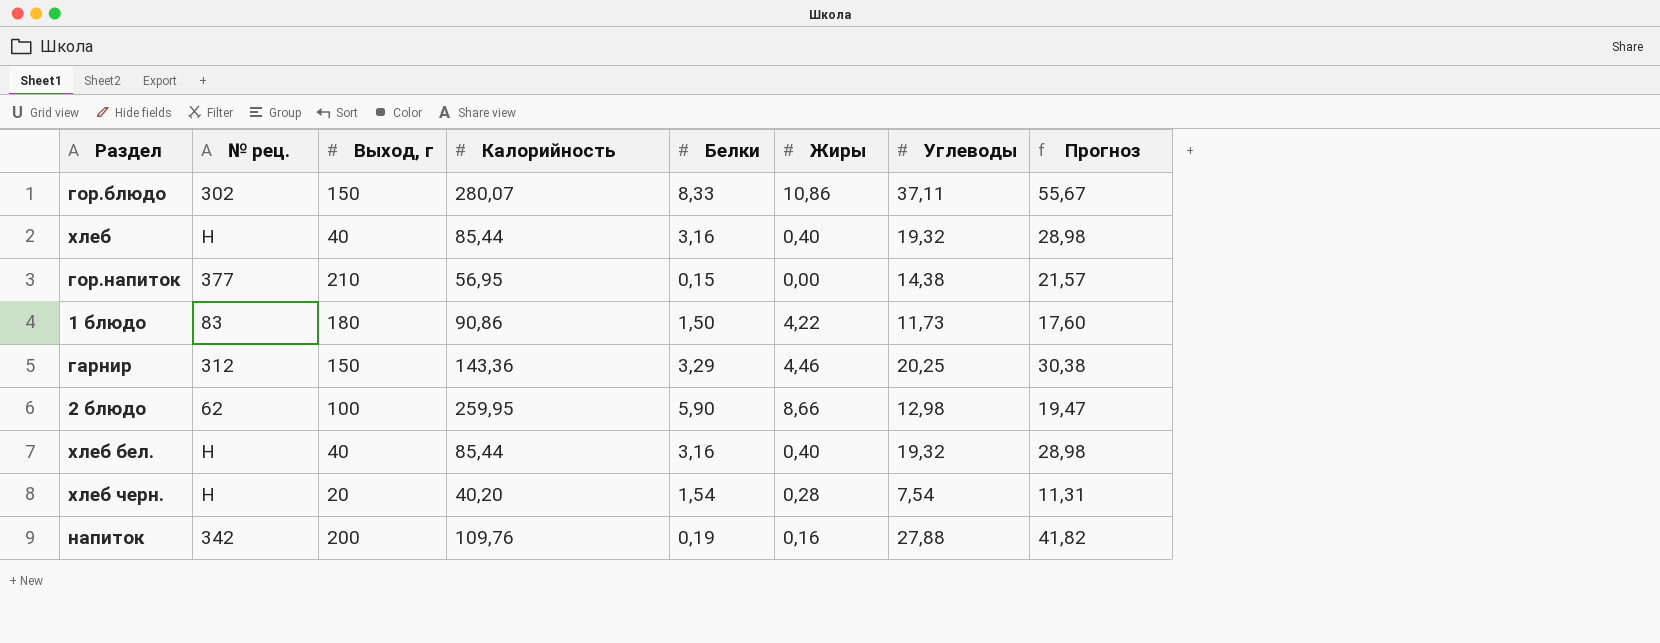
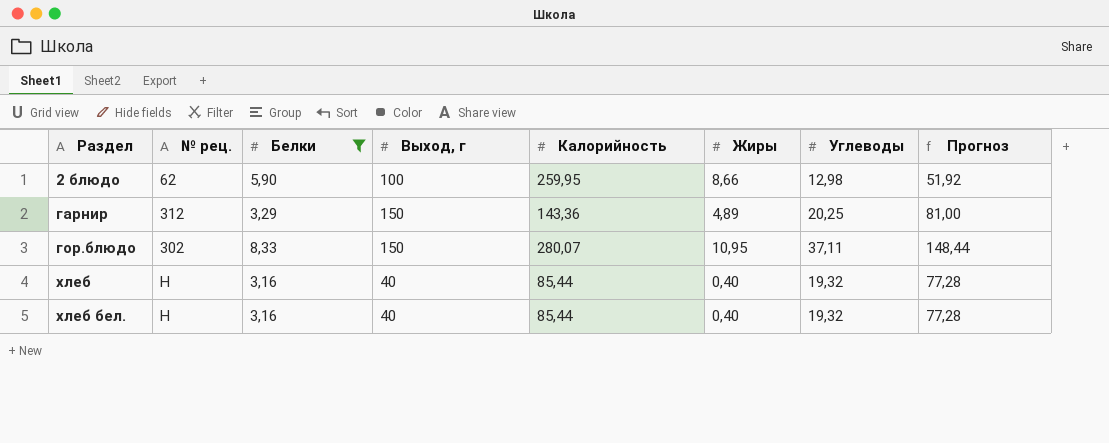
filter: none -> Белки >= 3,16
row order: none -> Раздел ascending
column Белки | position: 5 -> 3
column Прогноз | formula: [Углеводы] * 1,5 -> [Углеводы] * 4
гарнир | Жиры: 4,46 -> 4,89
гор.блюдо | Жиры: 10,86 -> 10,95

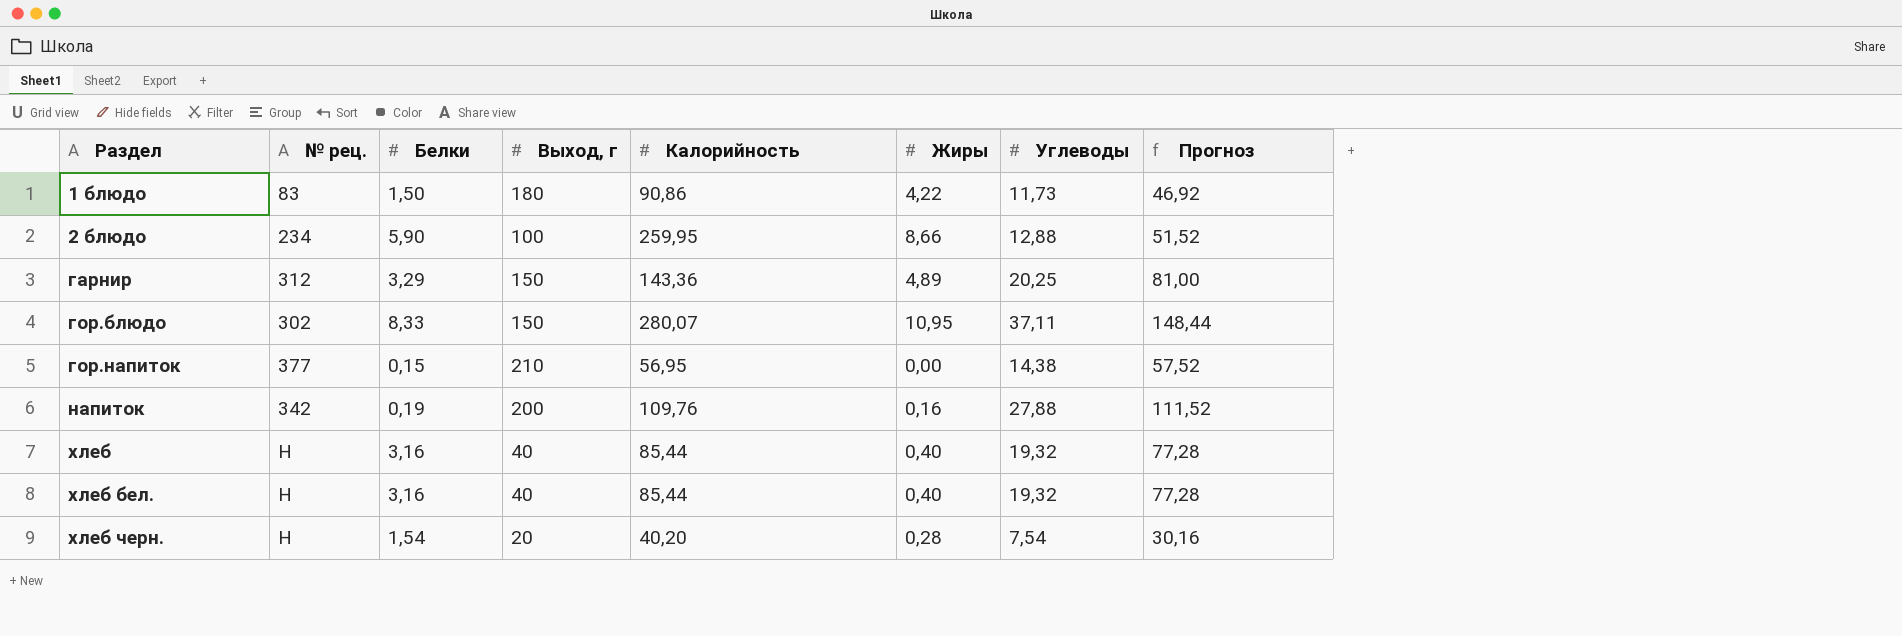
filter: Белки >= 3,16 -> none
2 блюдо | № рец.: 62 -> 234
2 блюдо | Углеводы: 12,98 -> 12,88
2 блюдо | Прогноз: 51,92 -> 51,52

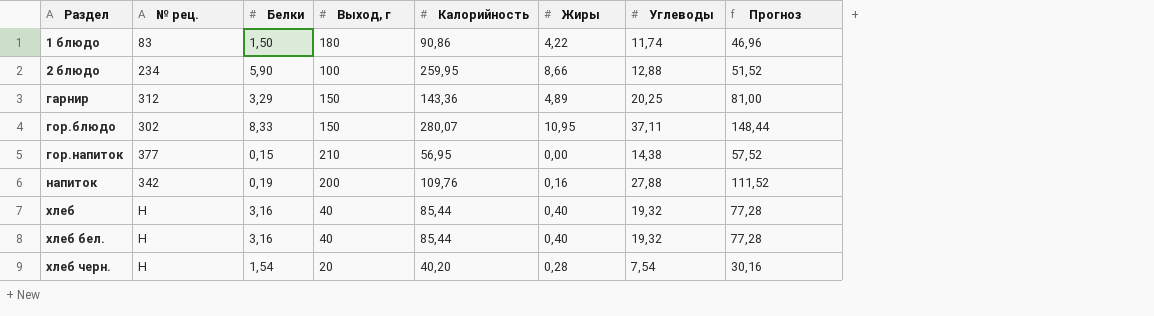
1 блюдо | Углеводы: 11,73 -> 11,74
1 блюдо | Прогноз: 46,92 -> 46,96

